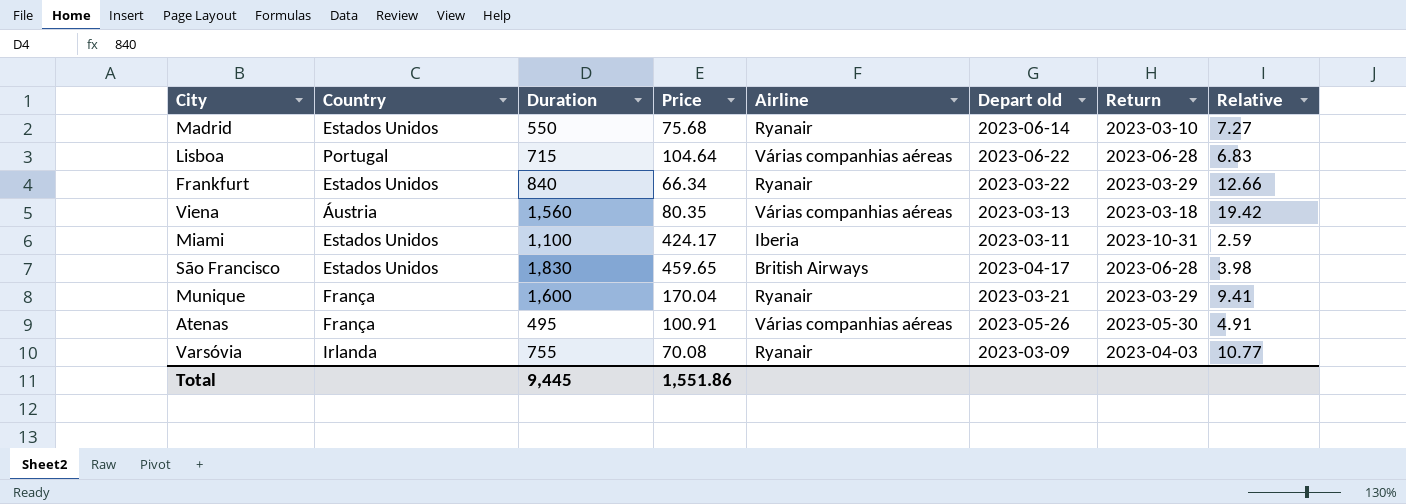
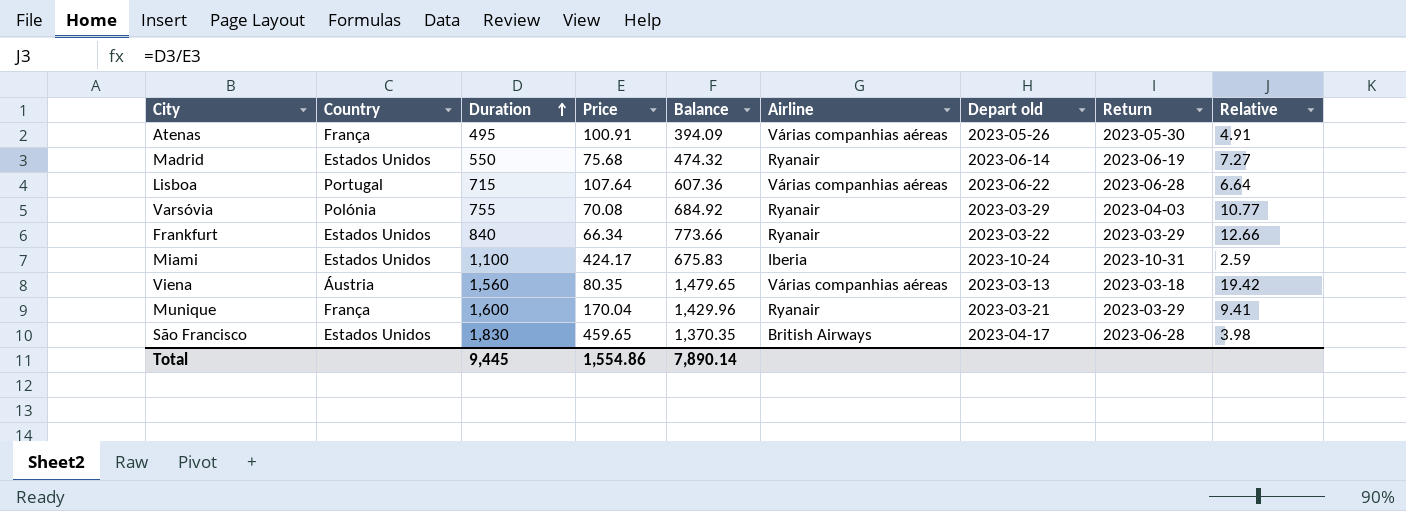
row order: none -> Duration ascending
column Balance | formula: none -> [Duration] - [Price]
Madrid | Return: 2023-03-10 -> 2023-06-19
Lisboa | Price: 104.64 -> 107.64
Lisboa | Relative: 6.83 -> 6.64
Varsóvia | Country: Irlanda -> Polónia
Varsóvia | Depart old: 2023-03-09 -> 2023-03-29
Miami | Depart old: 2023-03-11 -> 2023-10-24
Total | Price: 1,551.86 -> 1,554.86

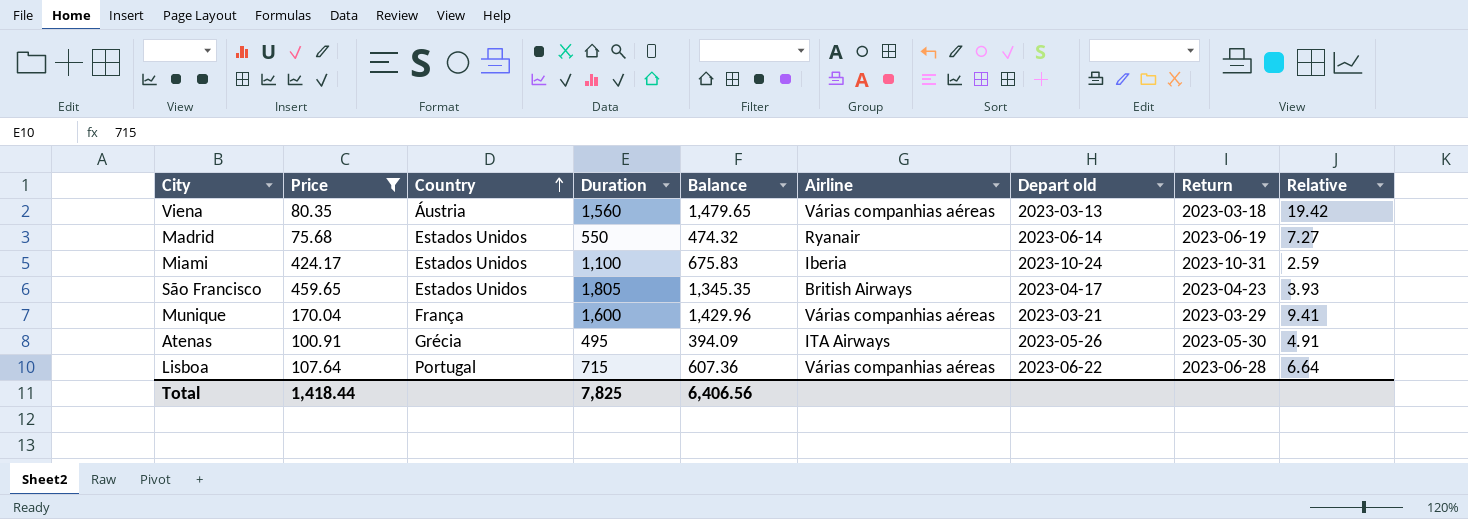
filter: none -> Price >= 75.68
row order: Duration ascending -> Country ascending
column Price | position: 4 -> 2
São Francisco | Duration: 1,830 -> 1,805
São Francisco | Balance: 1,370.35 -> 1,345.35
São Francisco | Return: 2023-06-28 -> 2023-04-23
São Francisco | Relative: 3.98 -> 3.93
Munique | Airline: Ryanair -> Várias companhias aéreas
Atenas | Country: França -> Grécia
Atenas | Airline: Várias companhias aéreas -> ITA Airways
Total | Price: 1,554.86 -> 1,418.44
Total | Duration: 9,445 -> 7,825
Total | Balance: 7,890.14 -> 6,406.56

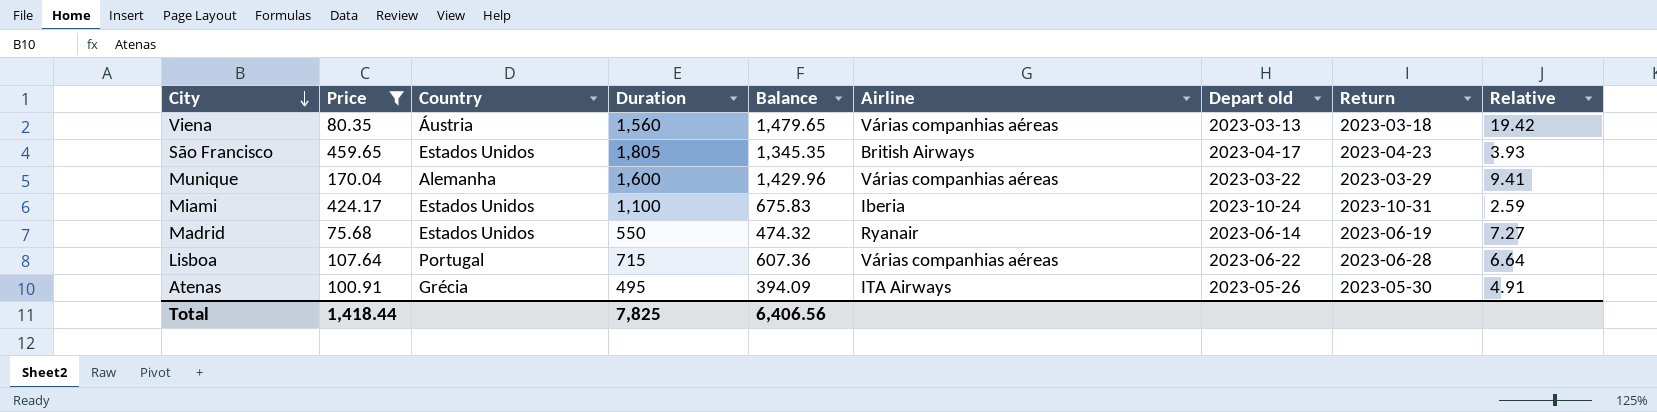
row order: Country ascending -> City descending
Munique | Country: França -> Alemanha
Munique | Depart old: 2023-03-21 -> 2023-03-22

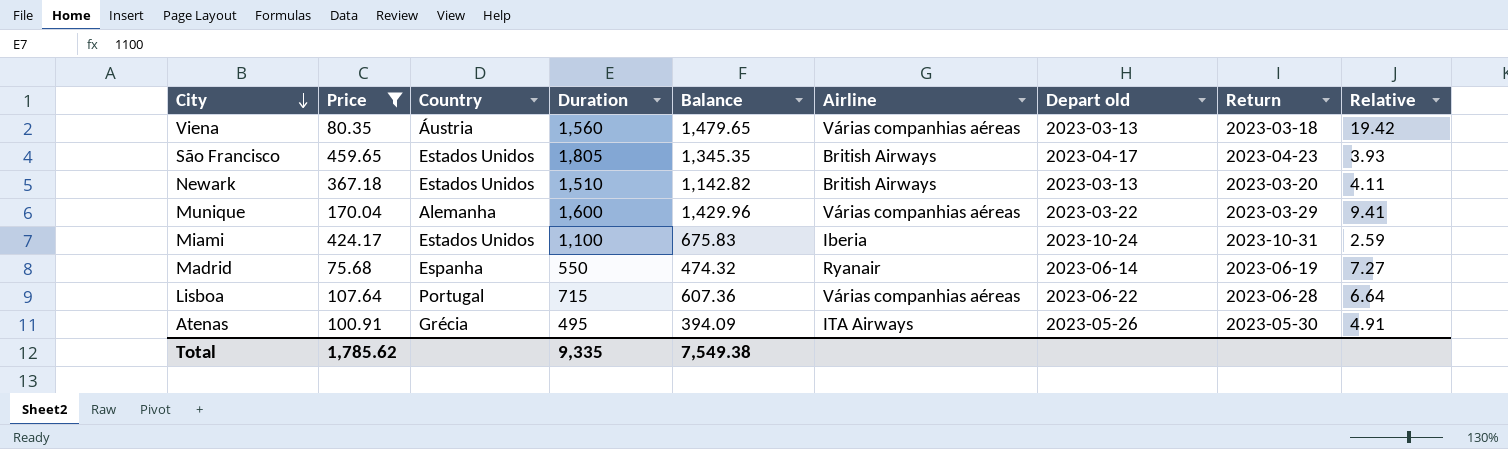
row Newark: none -> 367.18 | Estados Unidos | 1,510 | 1,142.82 | British Airways | 2023-03-13 | 2023-03-20 | 4.11
Madrid | Country: Estados Unidos -> Espanha
Total | Price: 1,418.44 -> 1,785.62
Total | Duration: 7,825 -> 9,335
Total | Balance: 6,406.56 -> 7,549.38

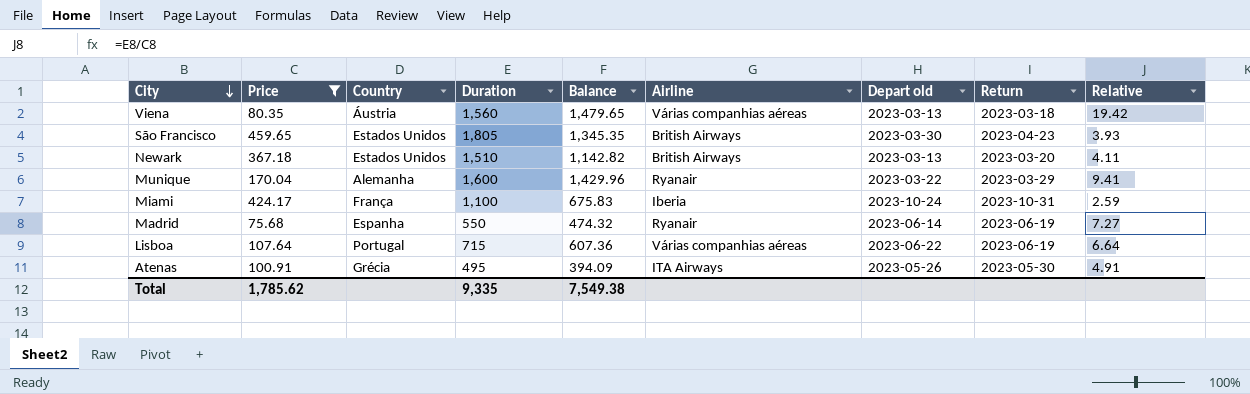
São Francisco | Depart old: 2023-04-17 -> 2023-03-30
Munique | Airline: Várias companhias aéreas -> Ryanair
Miami | Country: Estados Unidos -> França
Lisboa | Return: 2023-06-28 -> 2023-06-19

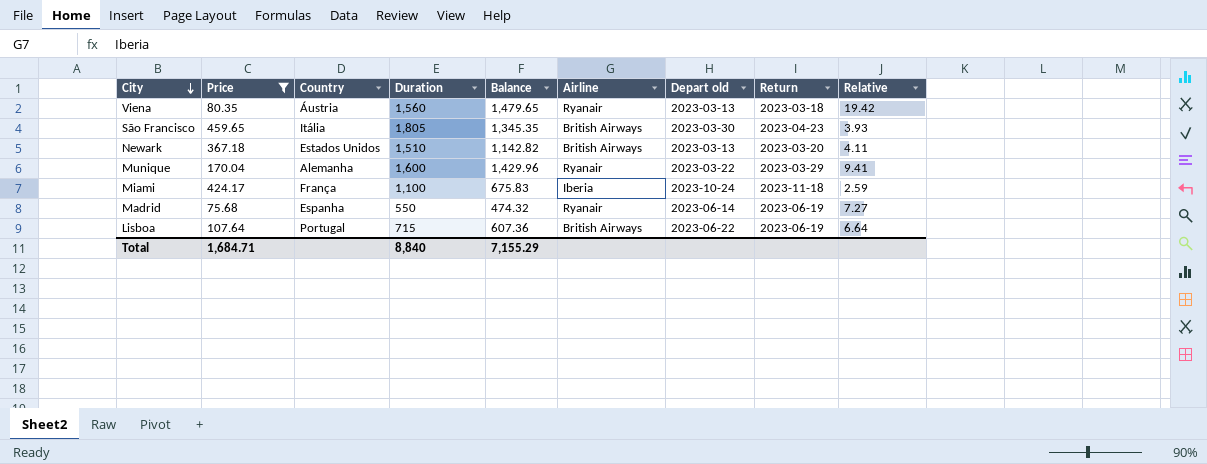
row Atenas: 100.91 | Grécia | 495 | 394.09 | ITA Airways | 2023-05-26 | 2023-05-30 | 4.91 -> none
Viena | Airline: Várias companhias aéreas -> Ryanair
São Francisco | Country: Estados Unidos -> Itália
Miami | Return: 2023-10-31 -> 2023-11-18
Lisboa | Airline: Várias companhias aéreas -> British Airways
Total | Price: 1,785.62 -> 1,684.71
Total | Duration: 9,335 -> 8,840
Total | Balance: 7,549.38 -> 7,155.29

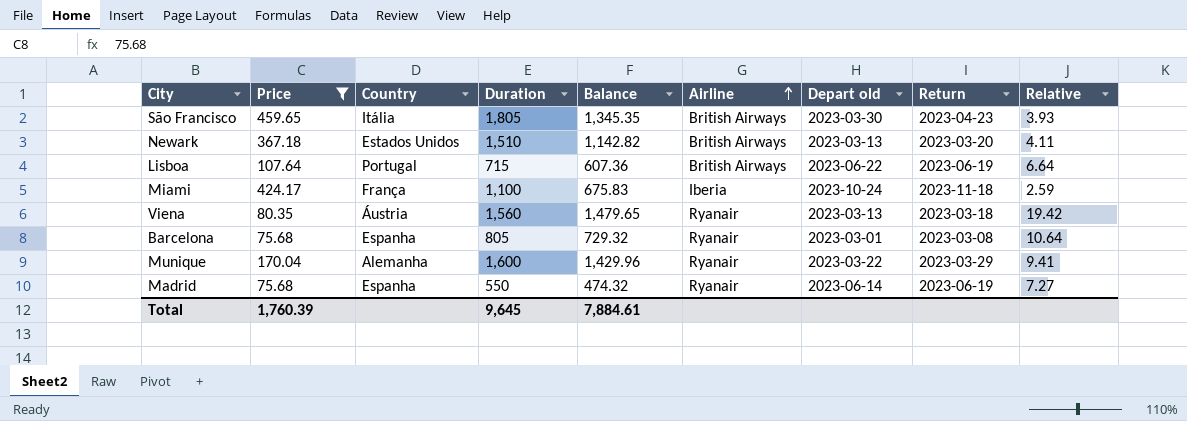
row order: City descending -> Airline ascending
row Barcelona: none -> 75.68 | Espanha | 805 | 729.32 | Ryanair | 2023-03-01 | 2023-03-08 | 10.64
Total | Price: 1,684.71 -> 1,760.39
Total | Duration: 8,840 -> 9,645
Total | Balance: 7,155.29 -> 7,884.61

